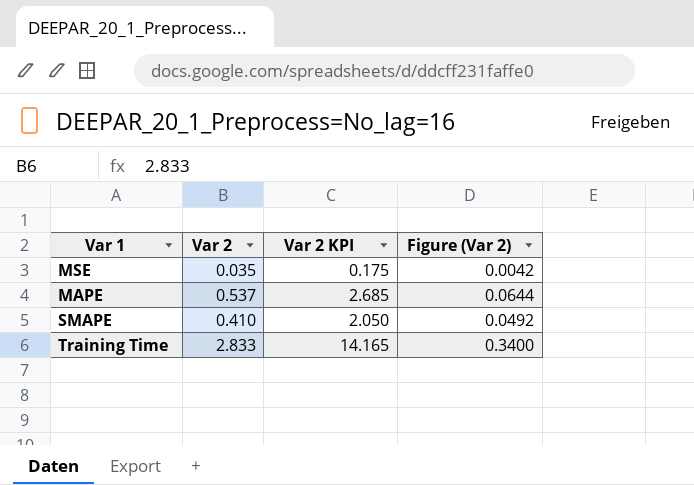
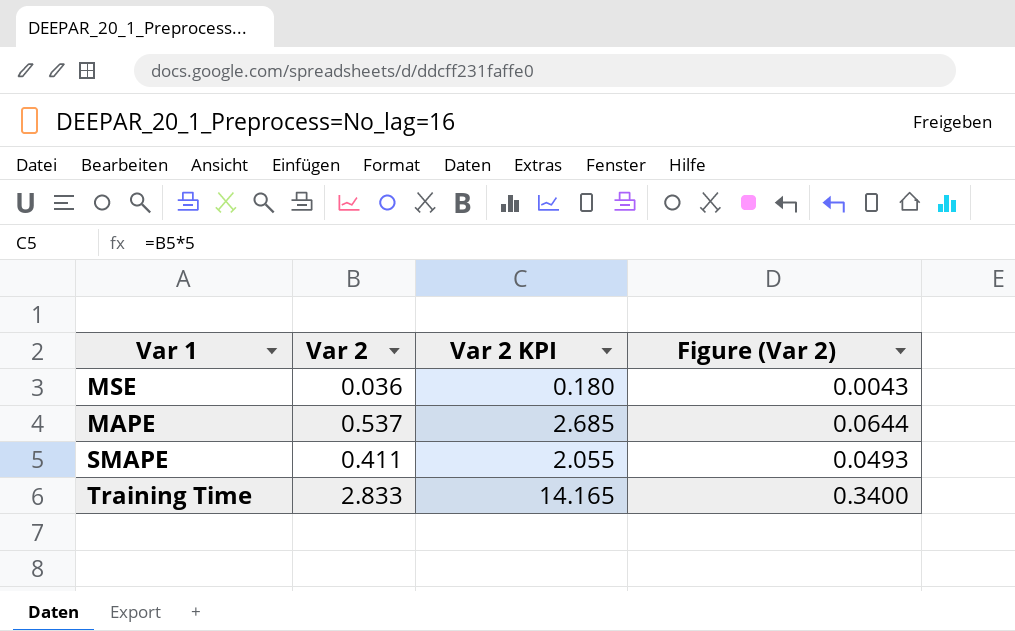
MSE | Var 2: 0.035 -> 0.036
MSE | Var 2 KPI: 0.175 -> 0.180
MSE | Figure (Var 2): 0.0042 -> 0.0043
SMAPE | Var 2: 0.410 -> 0.411
SMAPE | Var 2 KPI: 2.050 -> 2.055
SMAPE | Figure (Var 2): 0.0492 -> 0.0493

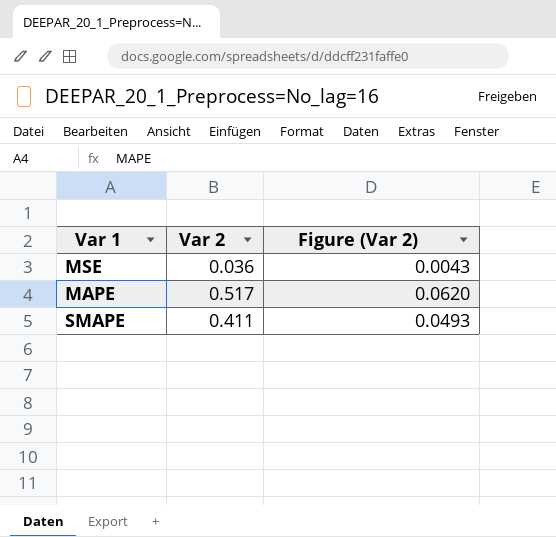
column Var 2 KPI | formula: [Var 2] * 5 -> none
row Training Time: 2.833 | 14.165 | 0.3400 -> none
MAPE | Var 2: 0.537 -> 0.517
MAPE | Figure (Var 2): 0.0644 -> 0.0620

